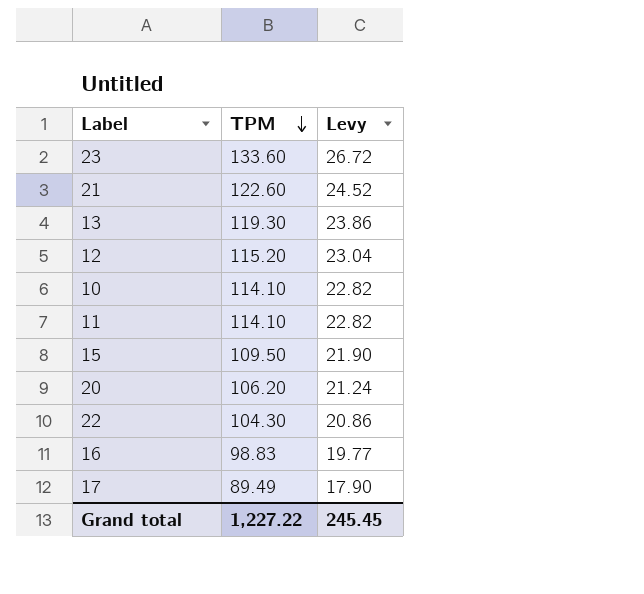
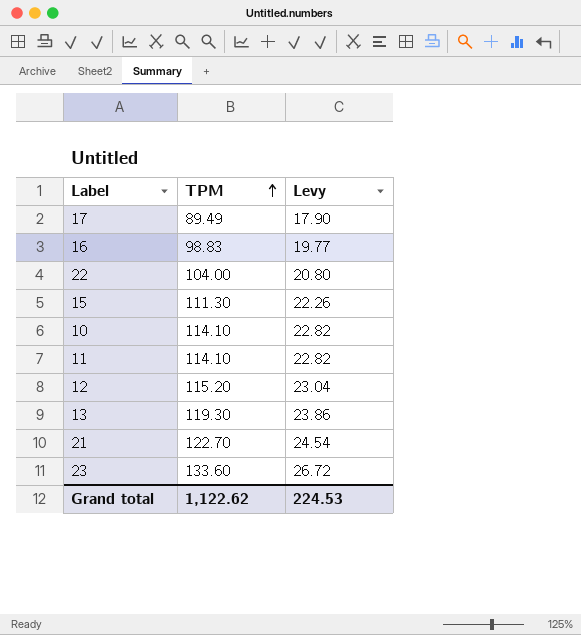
row order: TPM descending -> TPM ascending
row 20: 106.20 | 21.24 -> none
22 | TPM: 104.30 -> 104.00
22 | Levy: 20.86 -> 20.80
15 | TPM: 109.50 -> 111.30
15 | Levy: 21.90 -> 22.26
21 | TPM: 122.60 -> 122.70
21 | Levy: 24.52 -> 24.54
Grand total | TPM: 1,227.22 -> 1,122.62
Grand total | Levy: 245.45 -> 224.53

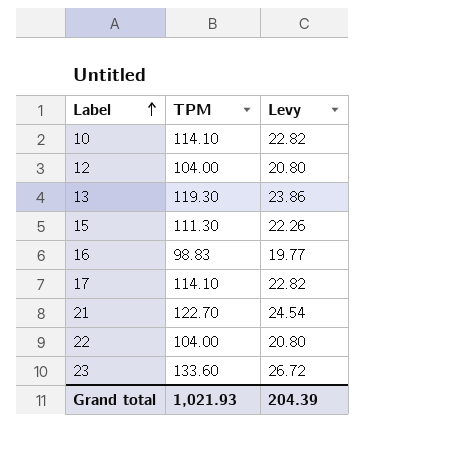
row order: TPM ascending -> Label ascending
row 11: 114.10 | 22.82 -> none
12 | TPM: 115.20 -> 104.00
12 | Levy: 23.04 -> 20.80
17 | TPM: 89.49 -> 114.10
17 | Levy: 17.90 -> 22.82
Grand total | TPM: 1,122.62 -> 1,021.93
Grand total | Levy: 224.53 -> 204.39

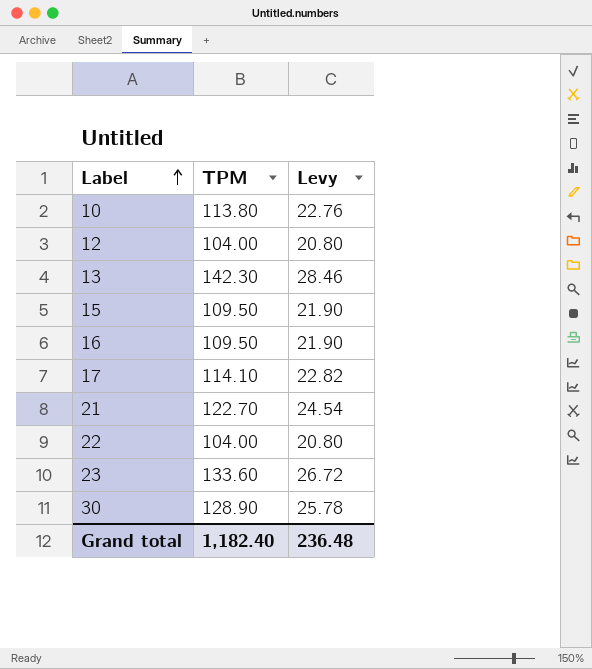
10 | TPM: 114.10 -> 113.80
10 | Levy: 22.82 -> 22.76
13 | TPM: 119.30 -> 142.30
13 | Levy: 23.86 -> 28.46
15 | TPM: 111.30 -> 109.50
15 | Levy: 22.26 -> 21.90
16 | TPM: 98.83 -> 109.50
16 | Levy: 19.77 -> 21.90
row 30: none -> 128.90 | 25.78
Grand total | TPM: 1,021.93 -> 1,182.40
Grand total | Levy: 204.39 -> 236.48

